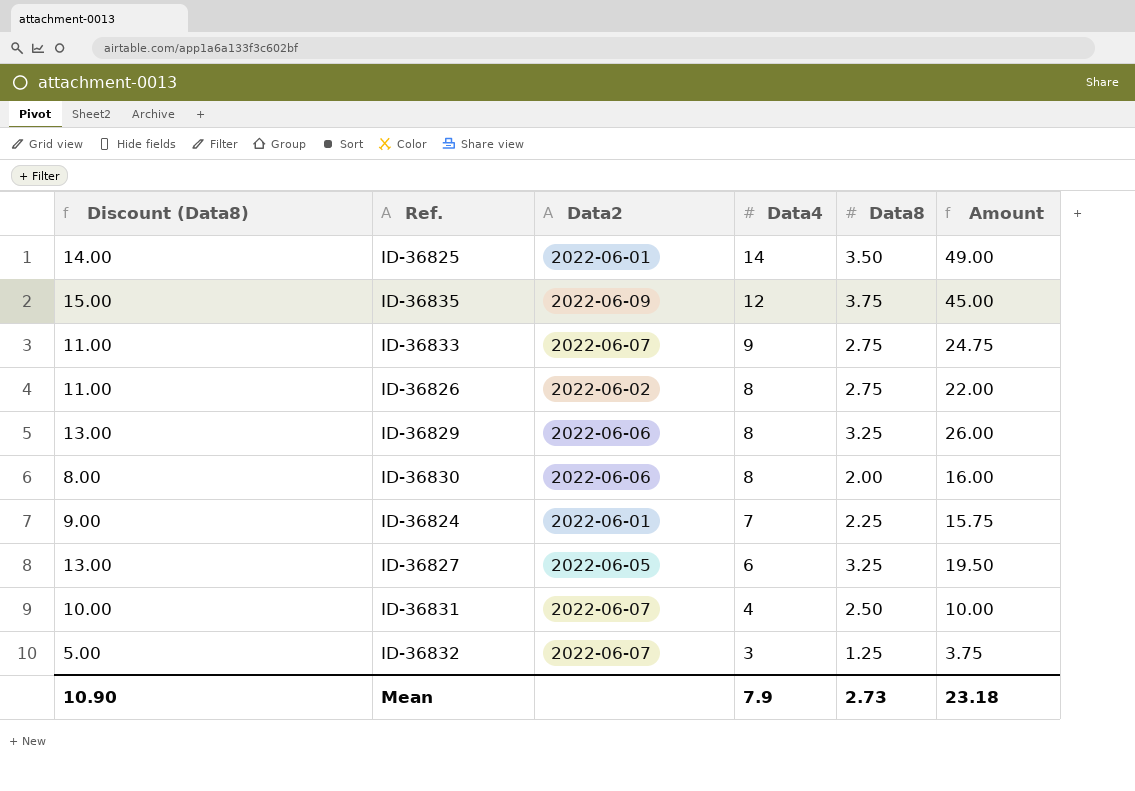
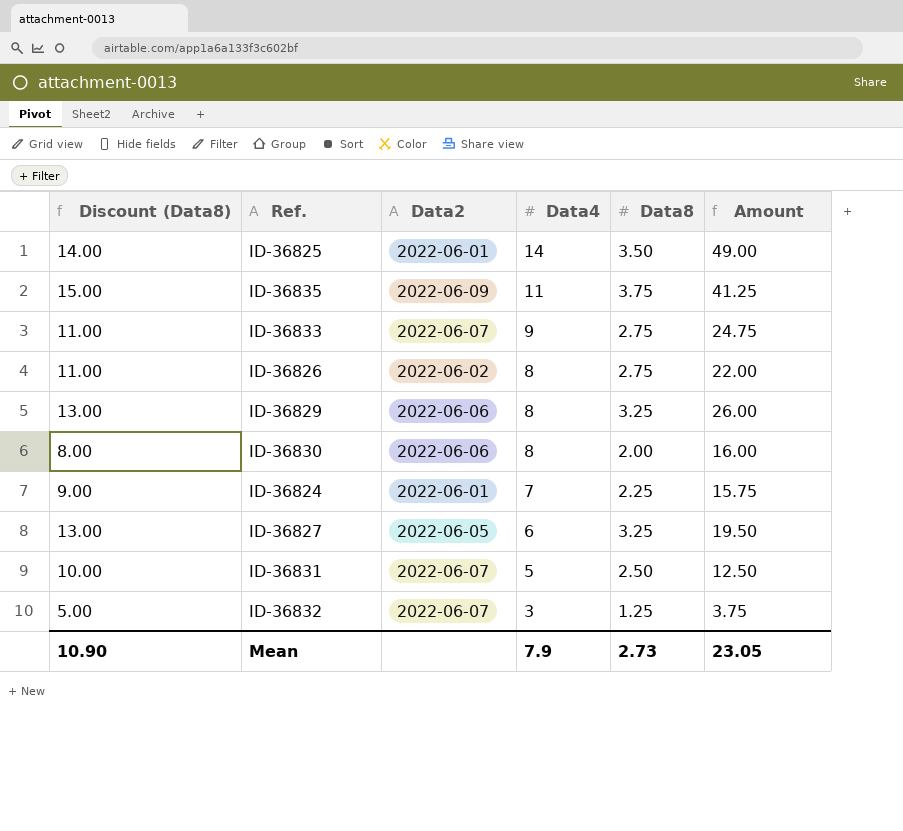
ID-36835 | Data4: 12 -> 11
ID-36835 | Amount: 45.00 -> 41.25
ID-36831 | Data4: 4 -> 5
ID-36831 | Amount: 10.00 -> 12.50
Mean | Amount: 23.18 -> 23.05

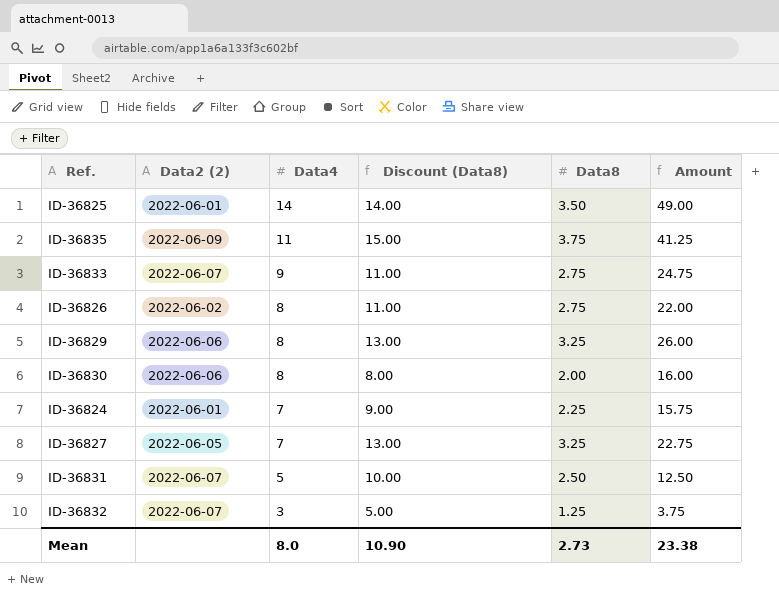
column name: Data2 -> Data2 (2)
column Discount (Data8) | position: 1 -> 4
ID-36827 | Data4: 6 -> 7
ID-36827 | Amount: 19.50 -> 22.75
Mean | Data4: 7.9 -> 8.0
Mean | Amount: 23.05 -> 23.38

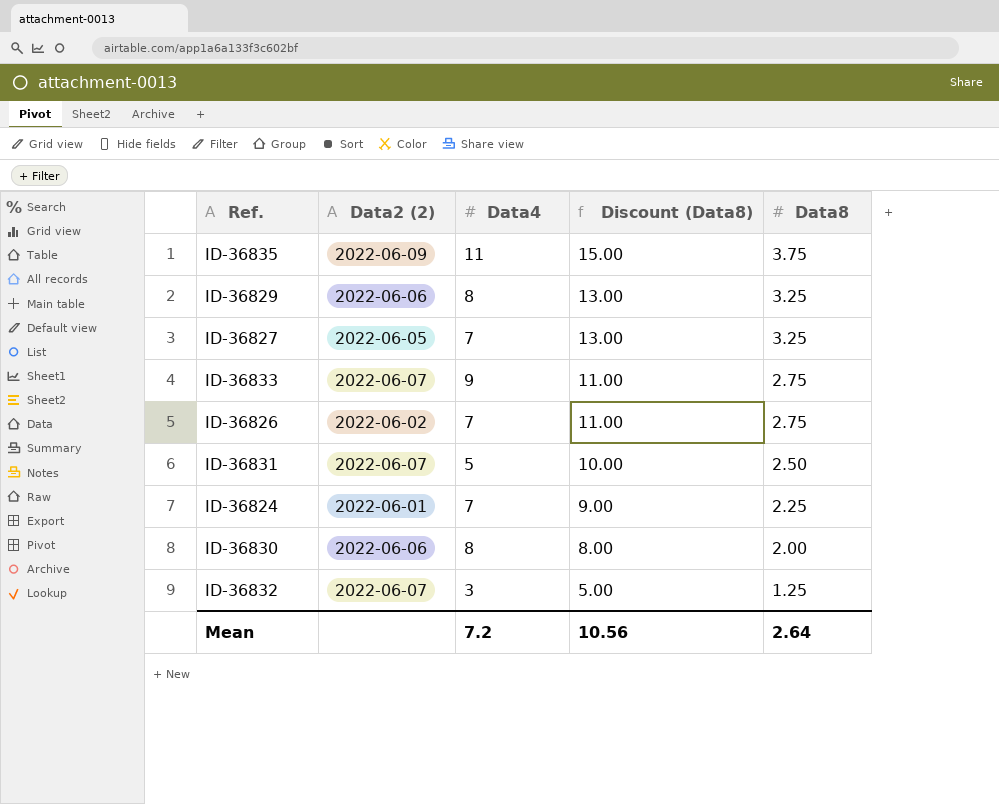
row order: Data4 descending -> Discount (Data8) descending
column Amount | formula: [Data4] * [Data8] -> none
row ID-36825: 2022-06-01 | 14 | 14.00 | 3.50 | 49.00 -> none
ID-36826 | Data4: 8 -> 7
Mean | Data4: 8.0 -> 7.2
Mean | Discount (Data8): 10.90 -> 10.56
Mean | Data8: 2.73 -> 2.64

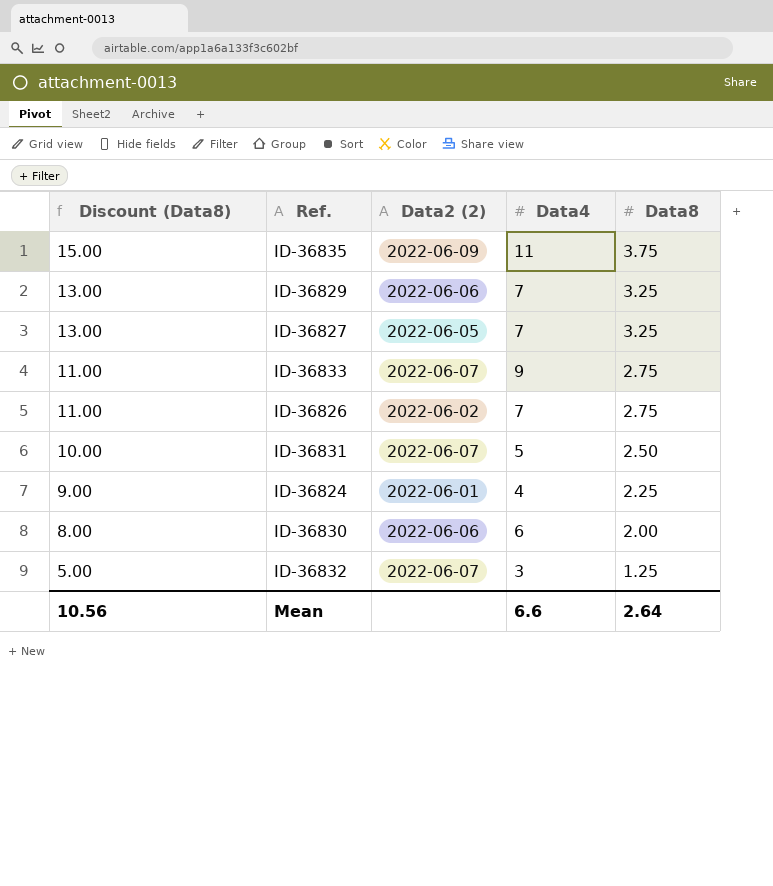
column Discount (Data8) | position: 4 -> 1
ID-36829 | Data4: 8 -> 7
ID-36824 | Data4: 7 -> 4
ID-36830 | Data4: 8 -> 6
Mean | Data4: 7.2 -> 6.6

